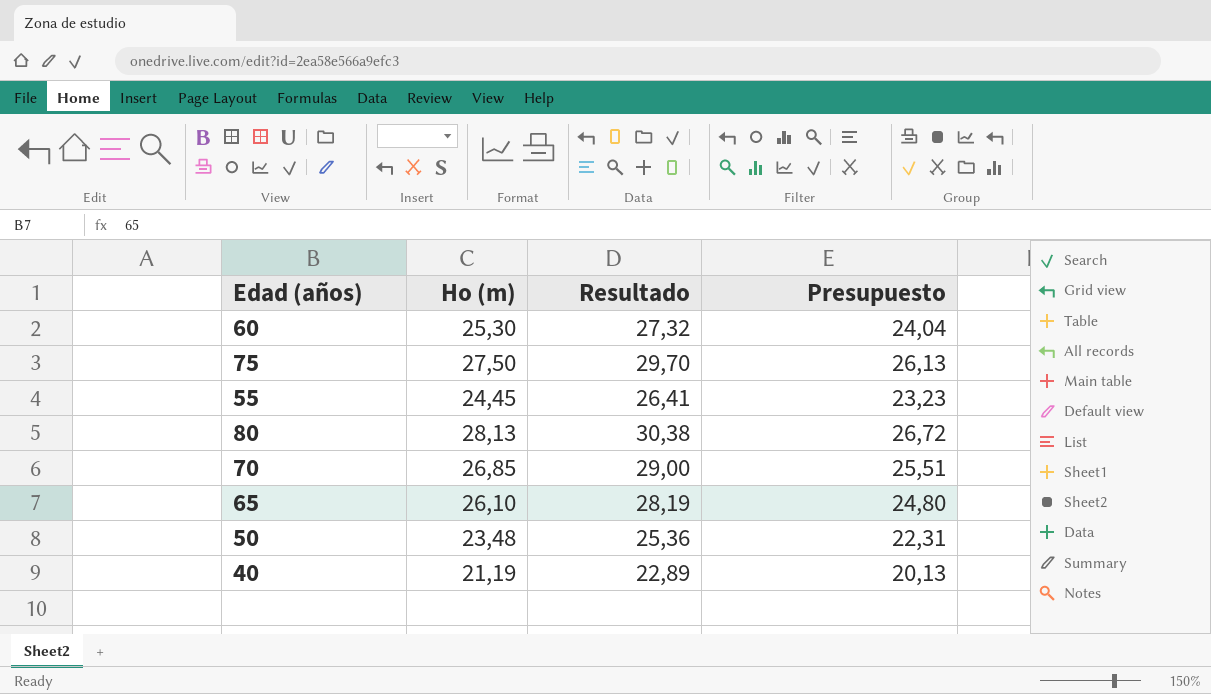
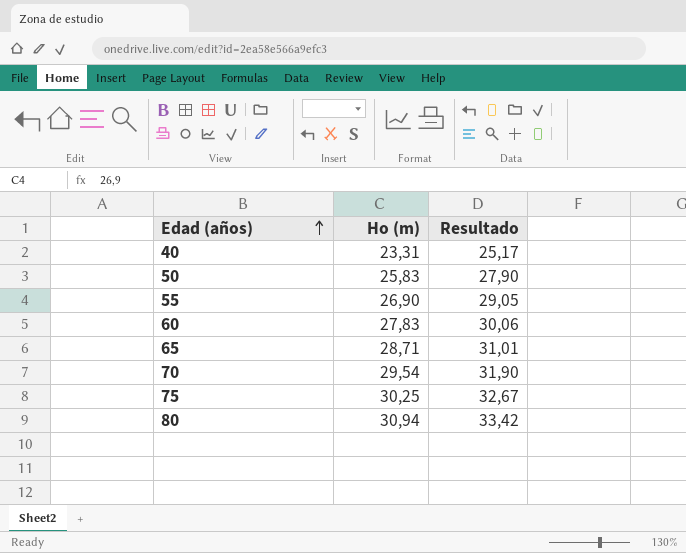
row order: none -> Edad (años) ascending
column Presupuesto | formula: [Ho (m)] * 0,95 -> none
40 | Ho (m): 21,19 -> 23,31
40 | Resultado: 22,89 -> 25,17
50 | Ho (m): 23,48 -> 25,83
50 | Resultado: 25,36 -> 27,90
55 | Ho (m): 24,45 -> 26,90
55 | Resultado: 26,41 -> 29,05
60 | Ho (m): 25,30 -> 27,83
60 | Resultado: 27,32 -> 30,06
65 | Ho (m): 26,10 -> 28,71
65 | Resultado: 28,19 -> 31,01
70 | Ho (m): 26,85 -> 29,54
70 | Resultado: 29,00 -> 31,90
75 | Ho (m): 27,50 -> 30,25
75 | Resultado: 29,70 -> 32,67
80 | Ho (m): 28,13 -> 30,94
80 | Resultado: 30,38 -> 33,42

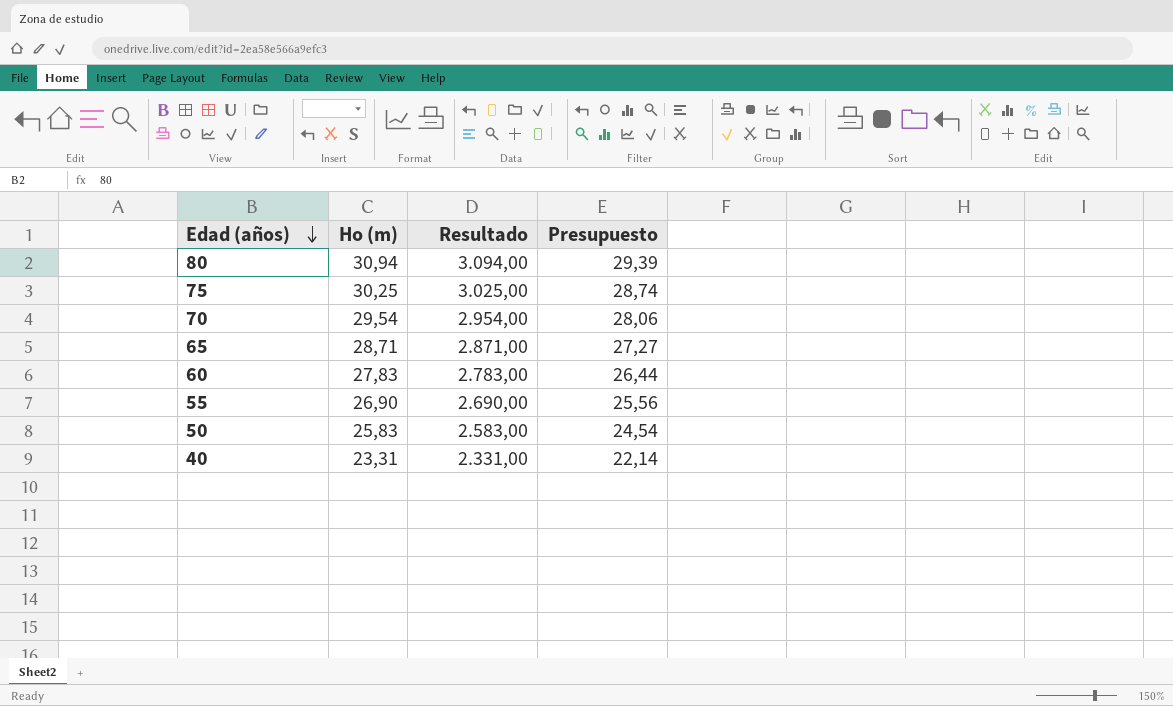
row order: Edad (años) ascending -> Edad (años) descending
column Resultado | formula: [Ho (m)] * 1,08 -> [Ho (m)] * 100
column Presupuesto | formula: none -> [Ho (m)] * 0,95

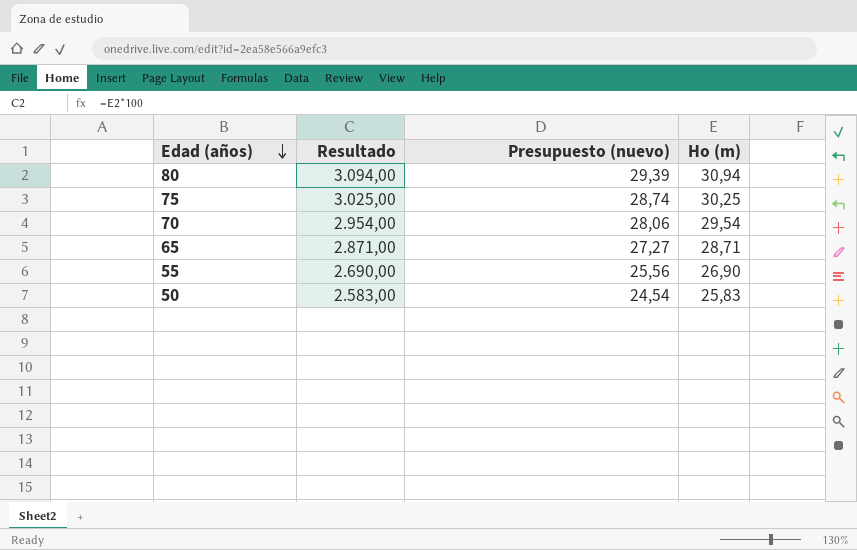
column name: Presupuesto -> Presupuesto (nuevo)
column Ho (m) | position: 2 -> 4
row 60: 27,83 | 2.783,00 | 26,44 -> none
row 40: 23,31 | 2.331,00 | 22,14 -> none

